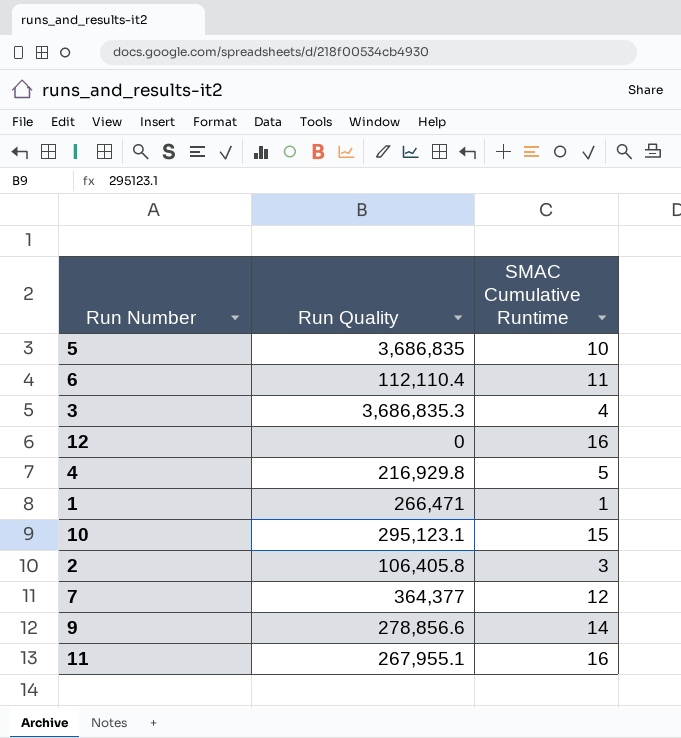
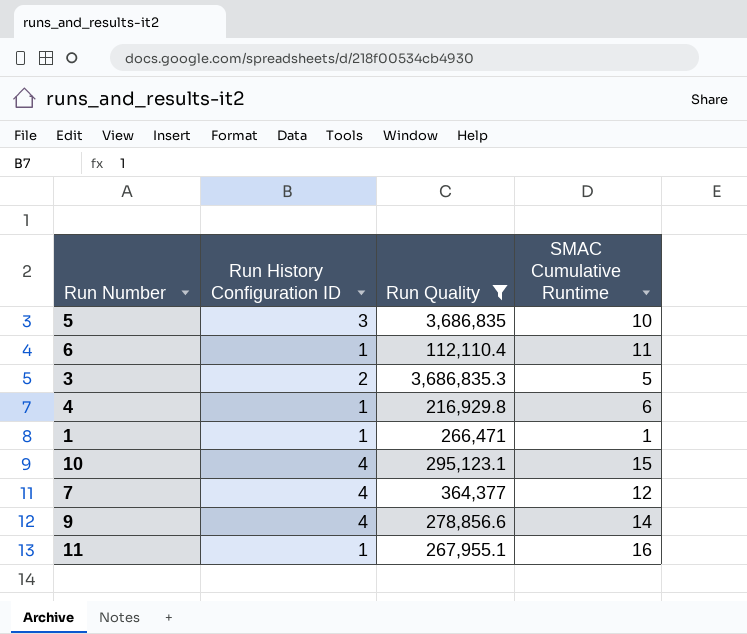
filter: none -> Run Quality >= 112,110.4
column Run History Configuration ID | position: none -> 2
3 | SMAC Cumulative Runtime: 4 -> 5
4 | SMAC Cumulative Runtime: 5 -> 6

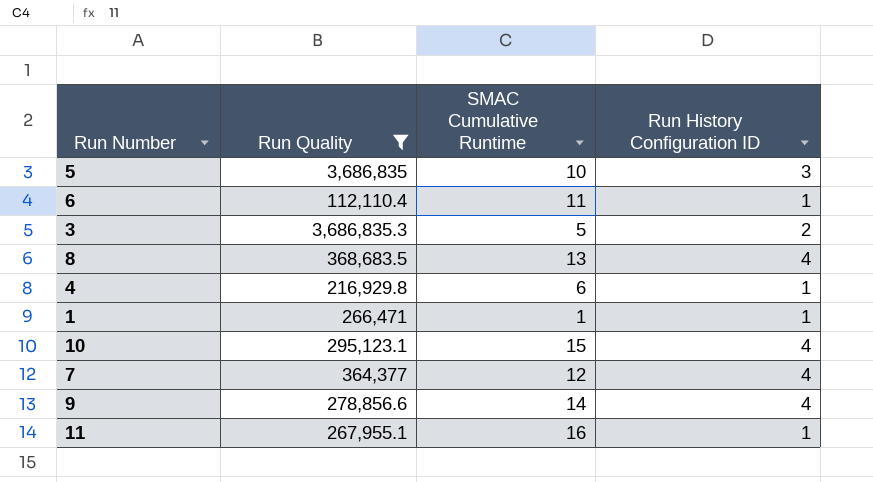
column Run History Configuration ID | position: 2 -> 4
row 8: none -> 368,683.5 | 13 | 4

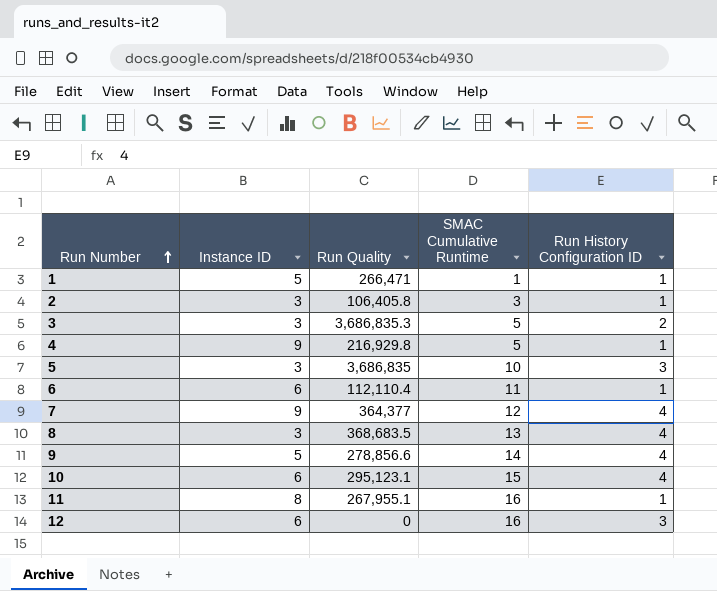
filter: Run Quality >= 112,110.4 -> none
row order: none -> Run Number ascending
column Instance ID | position: none -> 2
4 | SMAC Cumulative Runtime: 6 -> 5

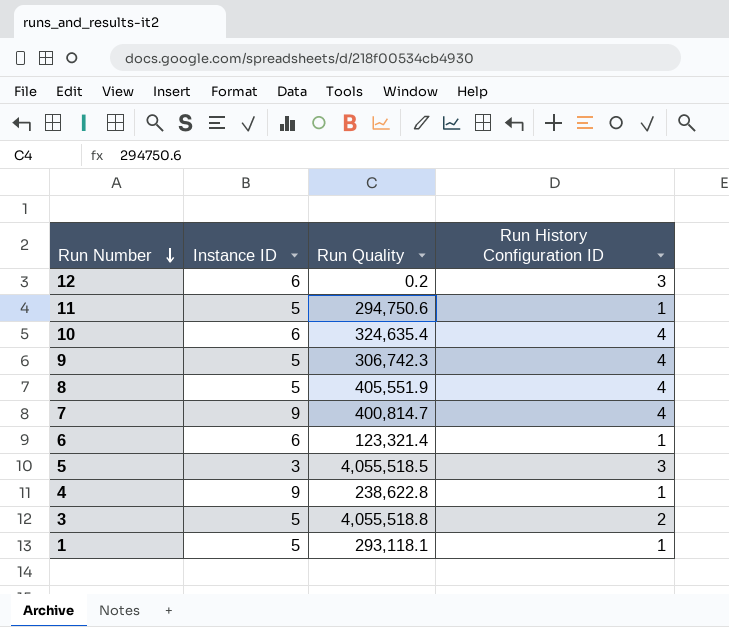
row order: Run Number ascending -> Run Number descending
column SMAC Cumulative Runtime | position: 4 -> none
row 2: 3 | 106,405.8 | 3 | 1 -> none
12 | Run Quality: 0 -> 0.2
11 | Instance ID: 8 -> 5
11 | Run Quality: 267,955.1 -> 294,750.6
10 | Run Quality: 295,123.1 -> 324,635.4
9 | Run Quality: 278,856.6 -> 306,742.3
8 | Instance ID: 3 -> 5
8 | Run Quality: 368,683.5 -> 405,551.9
7 | Run Quality: 364,377 -> 400,814.7
6 | Run Quality: 112,110.4 -> 123,321.4
5 | Run Quality: 3,686,835 -> 4,055,518.5
4 | Run Quality: 216,929.8 -> 238,622.8
3 | Instance ID: 3 -> 5
3 | Run Quality: 3,686,835.3 -> 4,055,518.8
1 | Run Quality: 266,471 -> 293,118.1

